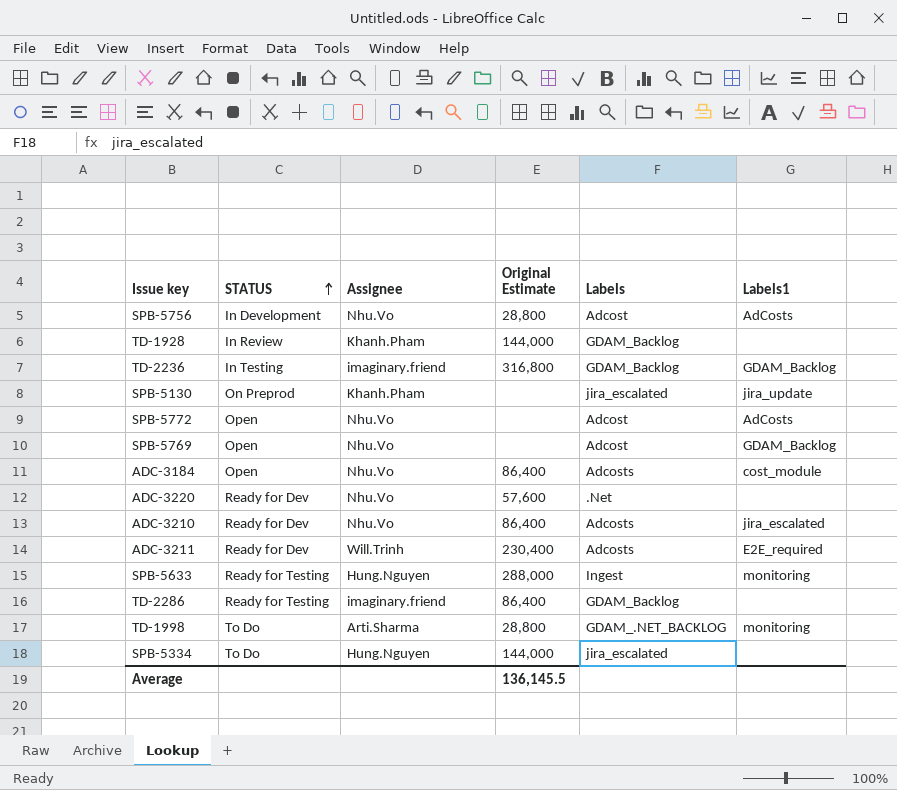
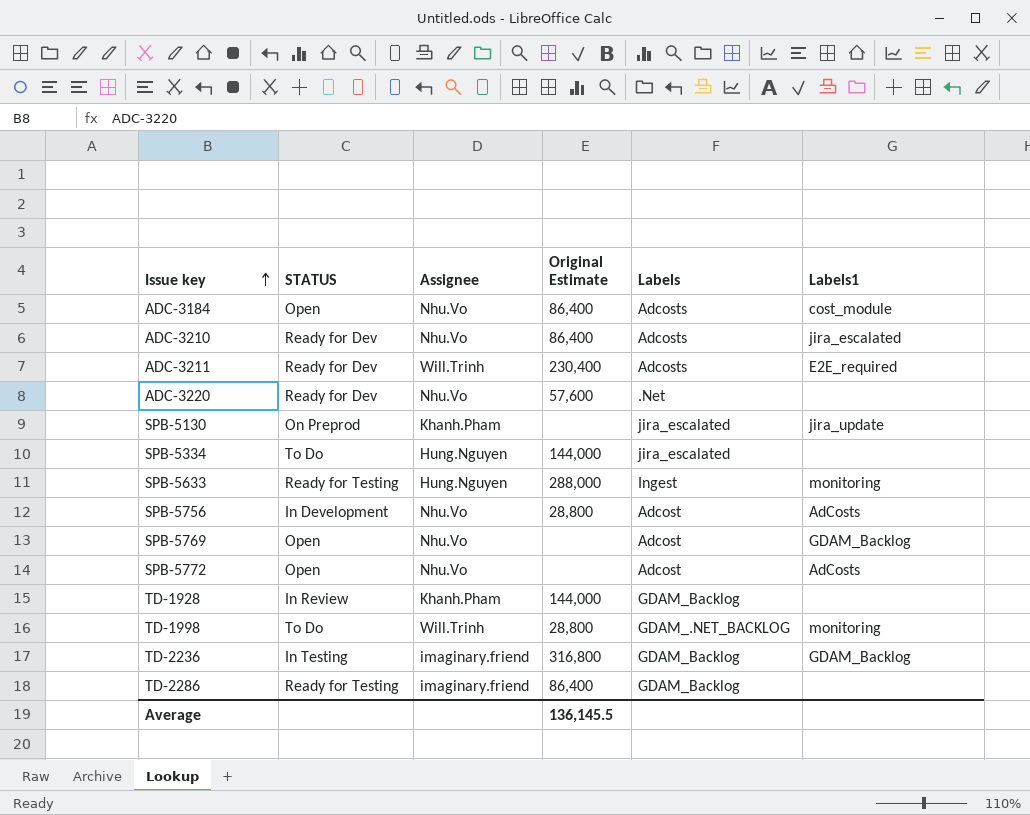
row order: STATUS ascending -> Issue key ascending
TD-1998 | Assignee: Arti.Sharma -> Will.Trinh

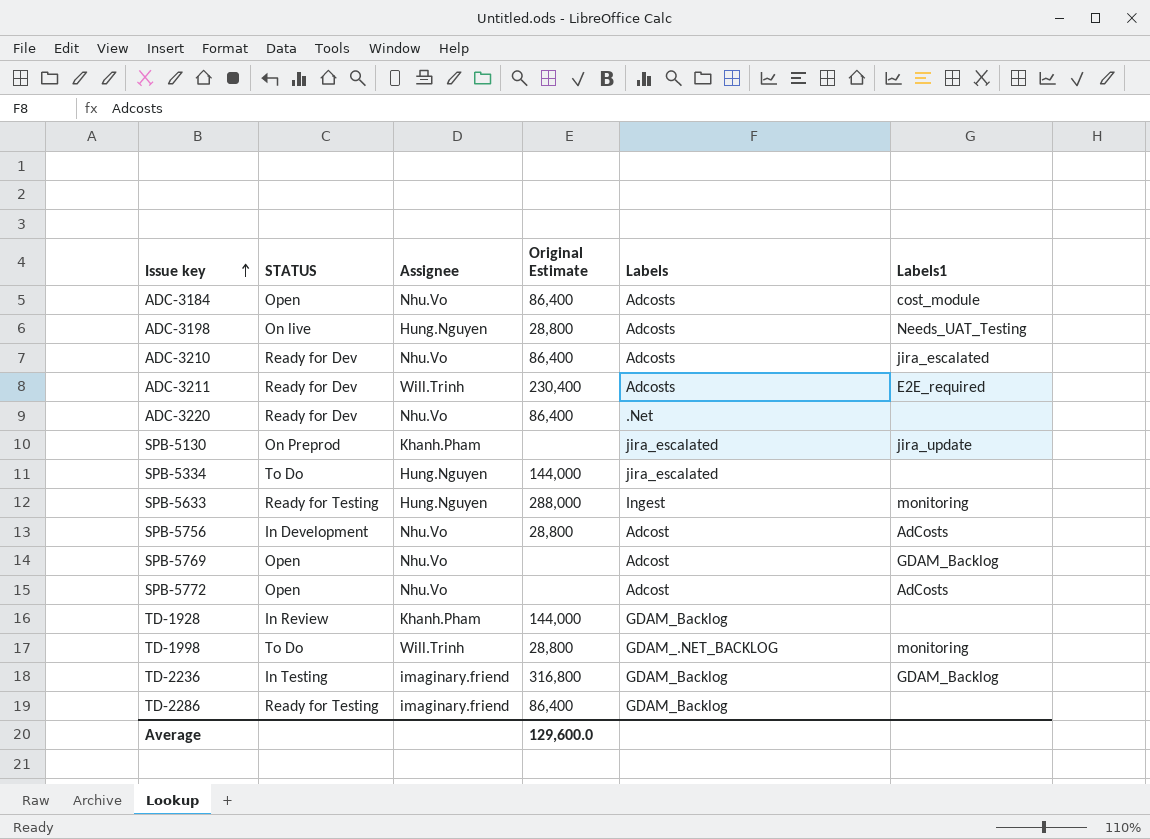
row ADC-3198: none -> On live | Hung.Nguyen | 28,800 | Adcosts | Needs_UAT_Testing
ADC-3220 | Original Estimate: 57,600 -> 86,400
Average | Original Estimate: 136,145.5 -> 129,600.0

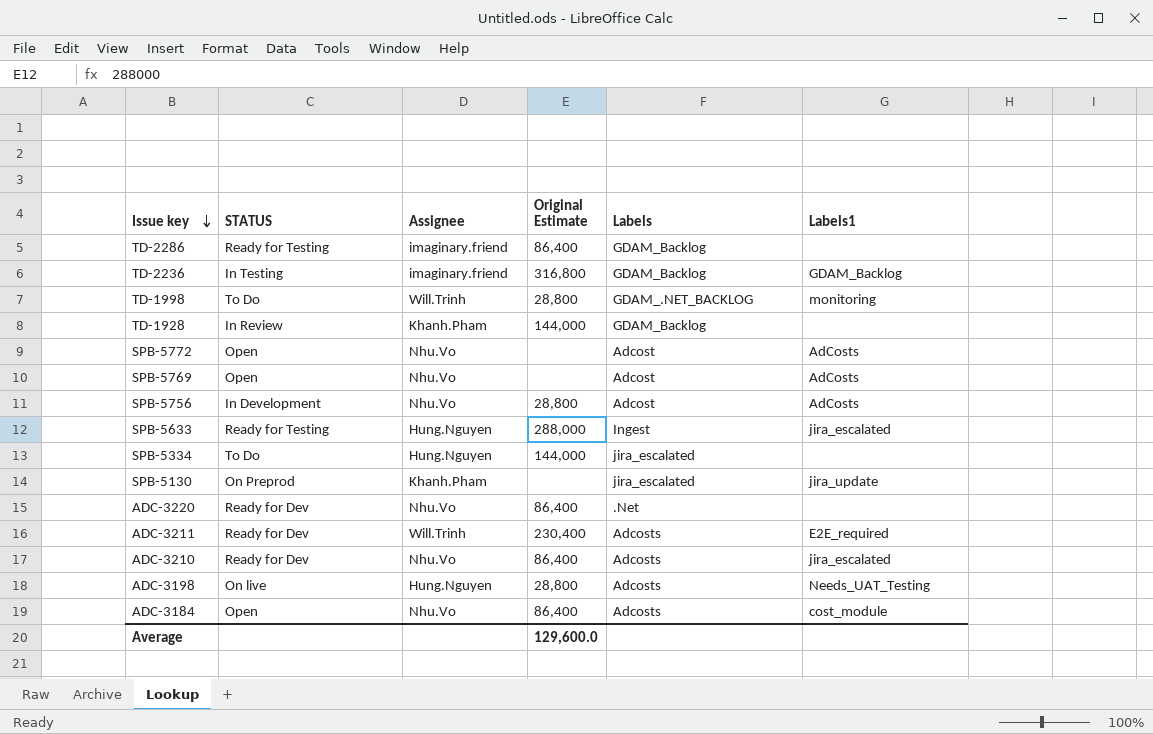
row order: Issue key ascending -> Issue key descending
SPB-5769 | Labels1: GDAM_Backlog -> AdCosts
SPB-5633 | Labels1: monitoring -> jira_escalated

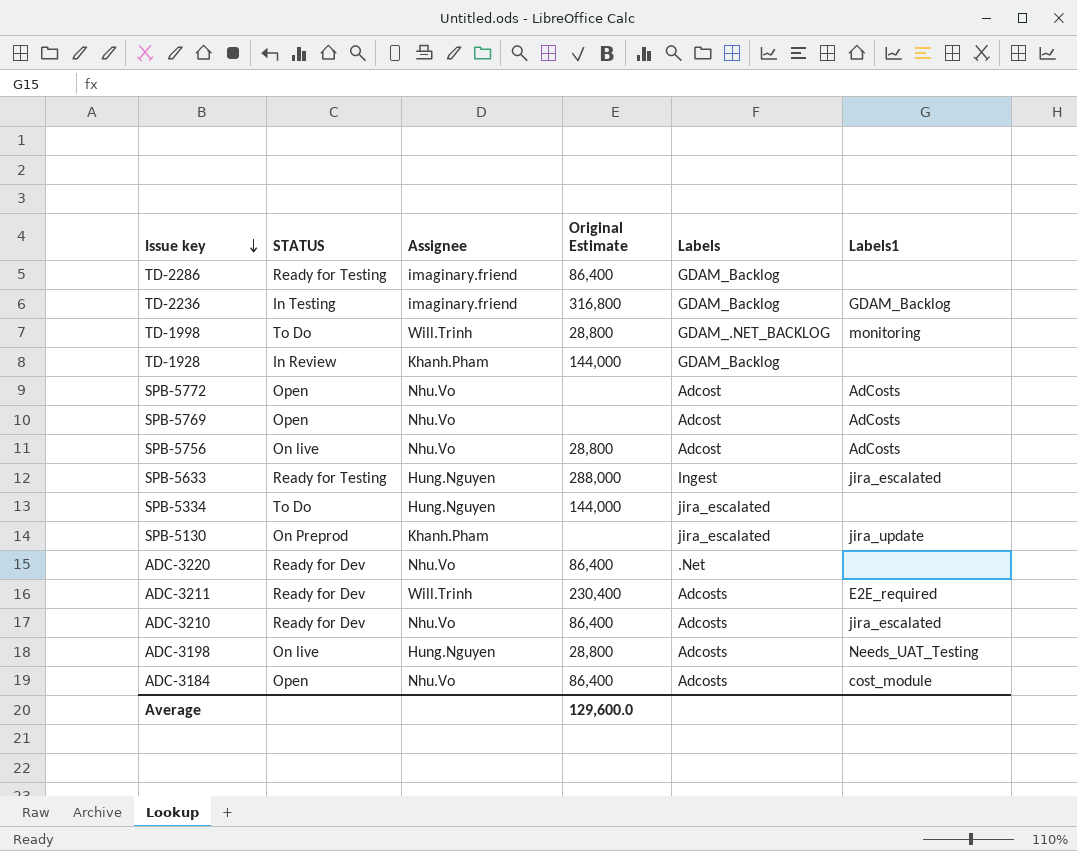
SPB-5756 | STATUS: In Development -> On live

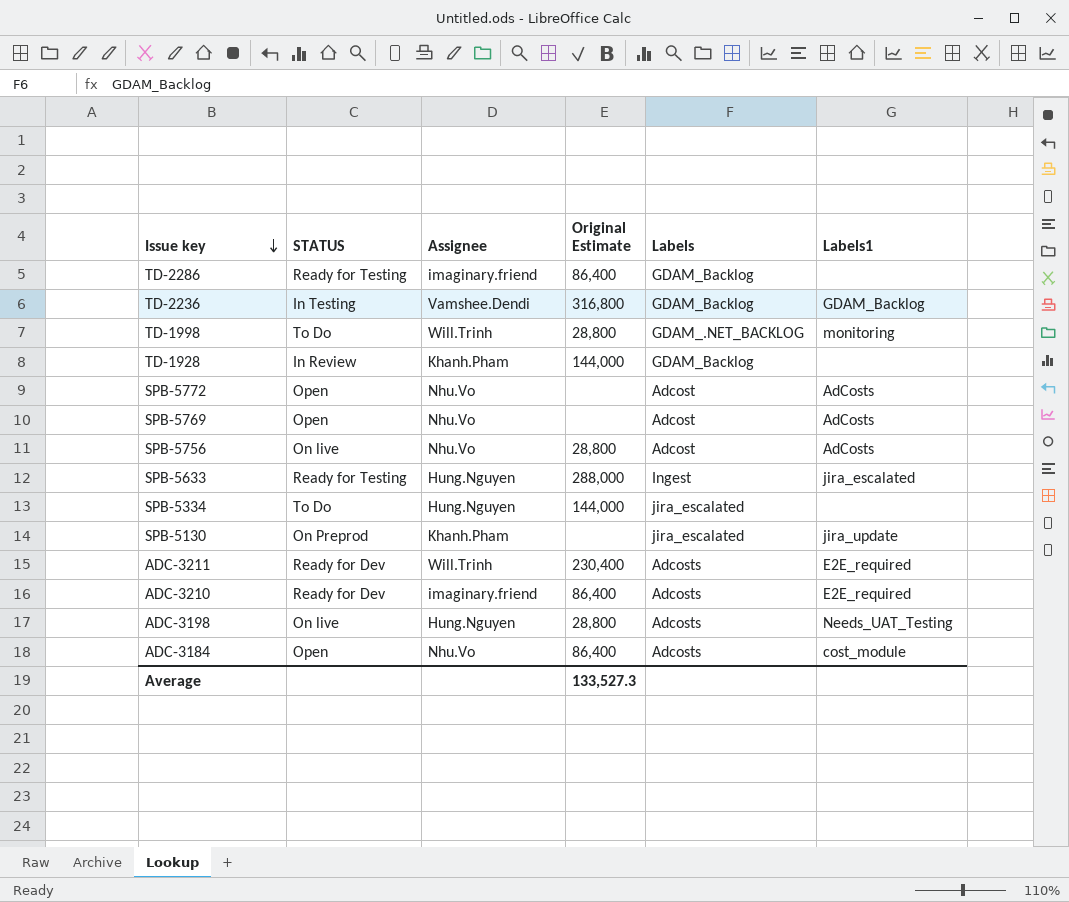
row ADC-3220: Ready for Dev | Nhu.Vo | 86,400 | .Net | none -> none
TD-2236 | Assignee: imaginary.friend -> Vamshee.Dendi
ADC-3210 | Assignee: Nhu.Vo -> imaginary.friend
ADC-3210 | Labels1: jira_escalated -> E2E_required
Average | Original Estimate: 129,600.0 -> 133,527.3

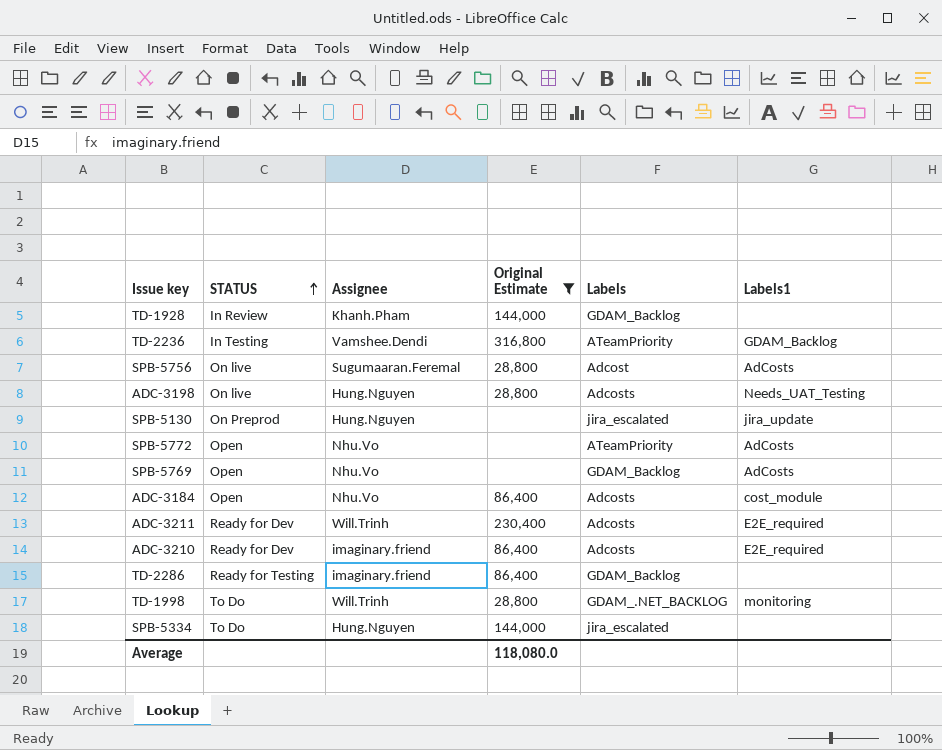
filter: none -> Original Estimate != 288,000
row order: Issue key descending -> STATUS ascending
TD-2236 | Labels: GDAM_Backlog -> ATeamPriority
SPB-5756 | Assignee: Nhu.Vo -> Sugumaaran.Feremal
SPB-5130 | Assignee: Khanh.Pham -> Hung.Nguyen
SPB-5772 | Labels: Adcost -> ATeamPriority
SPB-5769 | Labels: Adcost -> GDAM_Backlog
Average | Original Estimate: 133,527.3 -> 118,080.0

